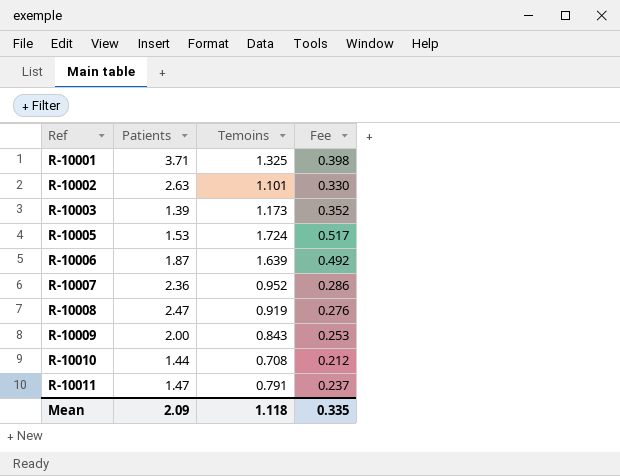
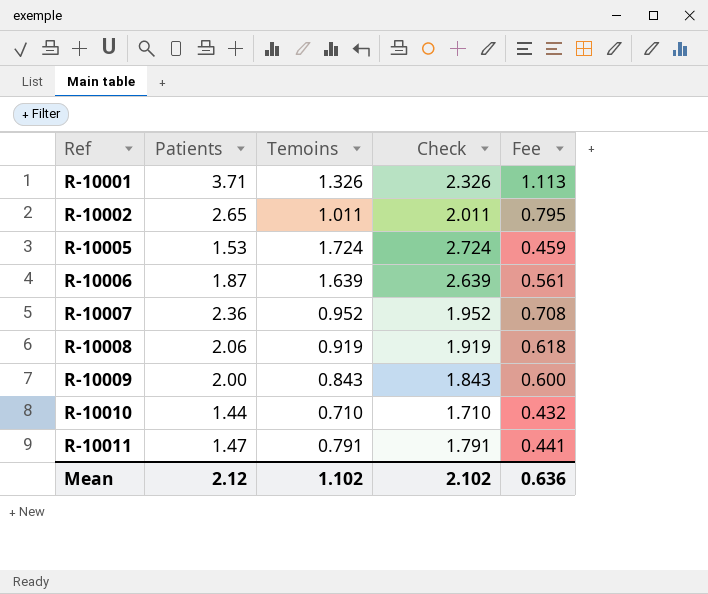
column Check | formula: none -> [Temoins] + 1
column Fee | formula: [Temoins] * 0.3 -> [Patients] * 0.3
row R-10003: 1.39 | 1.173 | 0.352 -> none
R-10001 | Temoins: 1.325 -> 1.326
R-10002 | Patients: 2.63 -> 2.65
R-10002 | Temoins: 1.101 -> 1.011
R-10008 | Patients: 2.47 -> 2.06
R-10010 | Temoins: 0.708 -> 0.710
Mean | Patients: 2.09 -> 2.12
Mean | Temoins: 1.118 -> 1.102
Mean | Fee: 0.335 -> 0.636

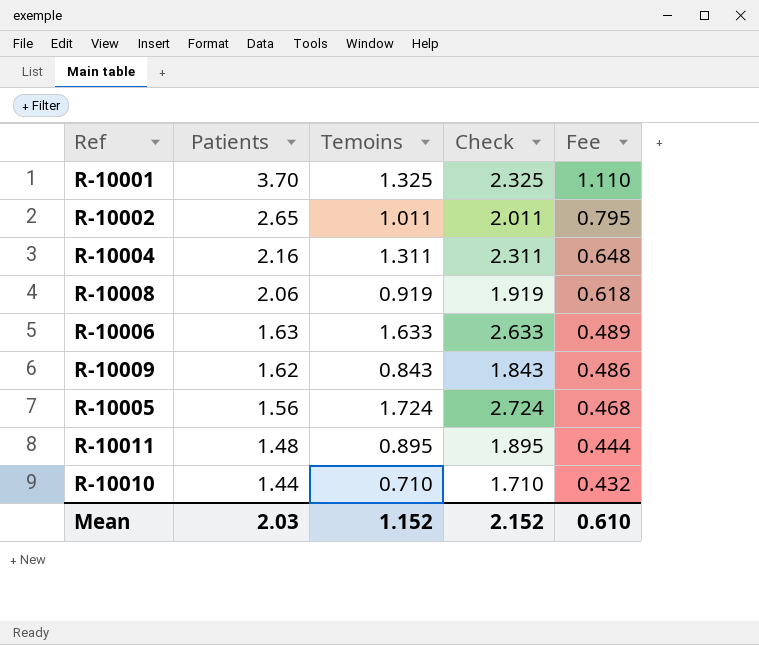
row order: Ref ascending -> Patients descending
row R-10007: 2.36 | 0.952 | 1.952 | 0.708 -> none
R-10001 | Patients: 3.71 -> 3.70
R-10001 | Temoins: 1.326 -> 1.325
R-10001 | Check: 2.326 -> 2.325
R-10001 | Fee: 1.113 -> 1.110
row R-10004: none -> 2.16 | 1.311 | 2.311 | 0.648
R-10006 | Patients: 1.87 -> 1.63
R-10006 | Temoins: 1.639 -> 1.633
R-10006 | Check: 2.639 -> 2.633
R-10006 | Fee: 0.561 -> 0.489
R-10009 | Patients: 2.00 -> 1.62
R-10009 | Fee: 0.600 -> 0.486
R-10005 | Patients: 1.53 -> 1.56
R-10005 | Fee: 0.459 -> 0.468
R-10011 | Patients: 1.47 -> 1.48
R-10011 | Temoins: 0.791 -> 0.895
R-10011 | Check: 1.791 -> 1.895
R-10011 | Fee: 0.441 -> 0.444
Mean | Patients: 2.12 -> 2.03
Mean | Temoins: 1.102 -> 1.152
Mean | Check: 2.102 -> 2.152
Mean | Fee: 0.636 -> 0.610

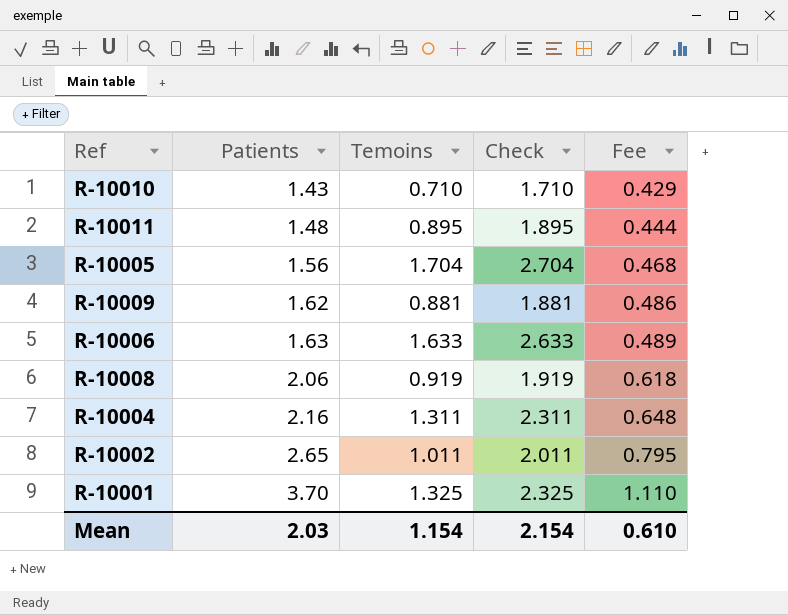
row order: Patients descending -> Patients ascending
R-10010 | Patients: 1.44 -> 1.43
R-10010 | Fee: 0.432 -> 0.429
R-10005 | Temoins: 1.724 -> 1.704
R-10005 | Check: 2.724 -> 2.704
R-10009 | Temoins: 0.843 -> 0.881
R-10009 | Check: 1.843 -> 1.881
Mean | Temoins: 1.152 -> 1.154
Mean | Check: 2.152 -> 2.154

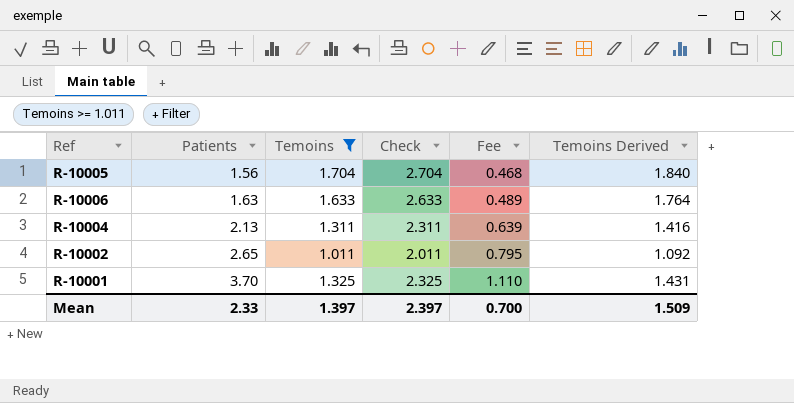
filter: none -> Temoins >= 1.011
column Temoins Derived | formula: none -> [Temoins] * 1.08
R-10004 | Patients: 2.16 -> 2.13
R-10004 | Fee: 0.648 -> 0.639
Mean | Patients: 2.03 -> 2.33
Mean | Temoins: 1.154 -> 1.397
Mean | Check: 2.154 -> 2.397
Mean | Fee: 0.610 -> 0.700

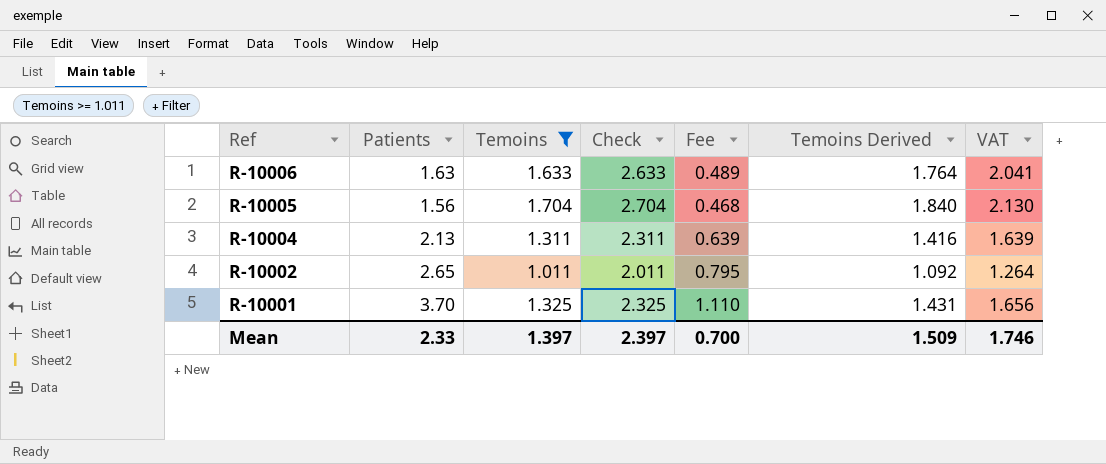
row order: Patients ascending -> Ref descending
column VAT | formula: none -> [Temoins] * 1.25

